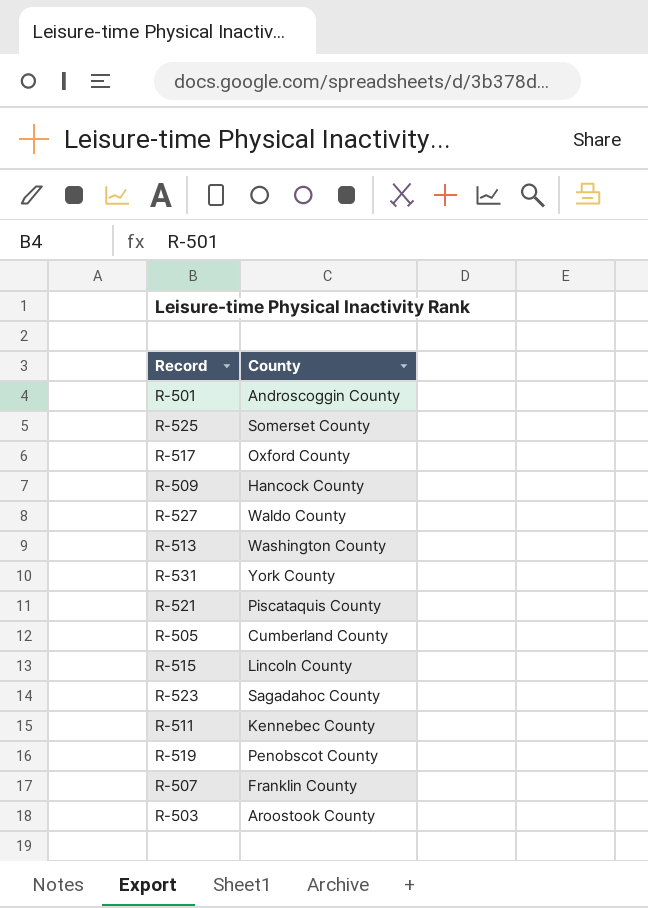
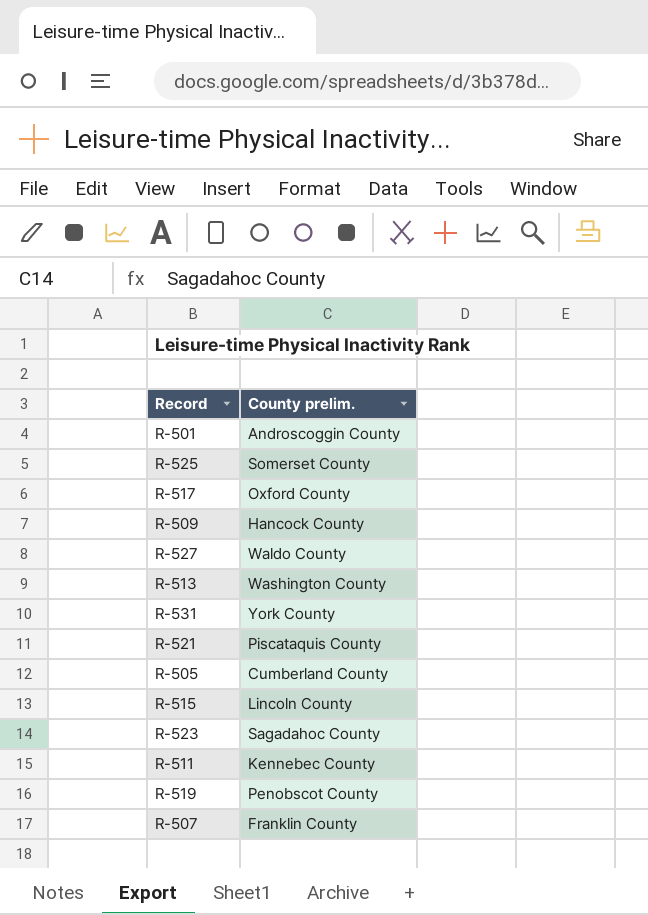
column name: County -> County prelim.
row R-503: Aroostook County -> none

